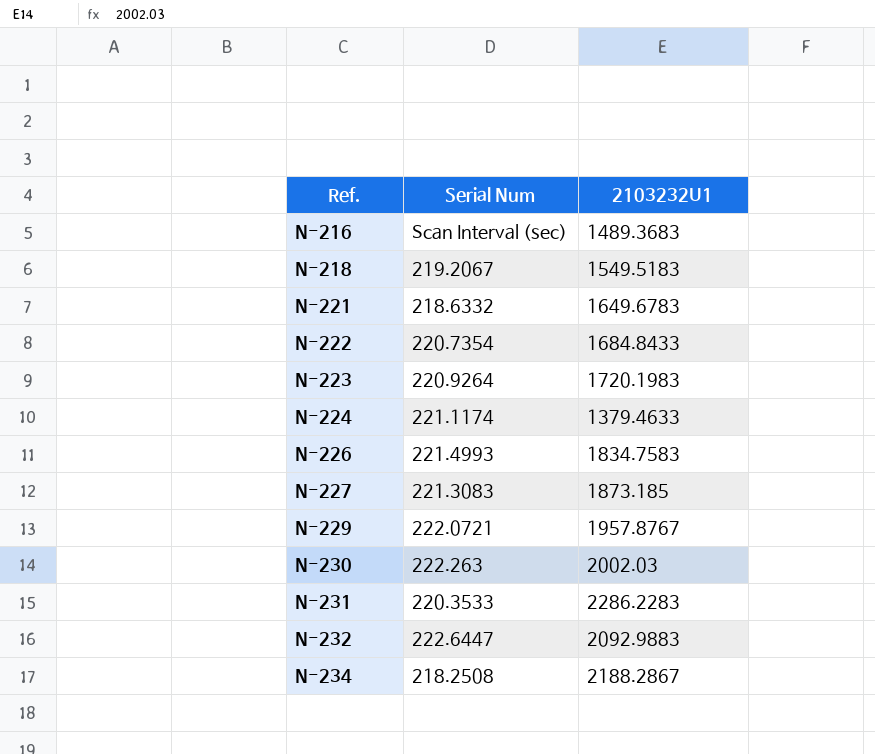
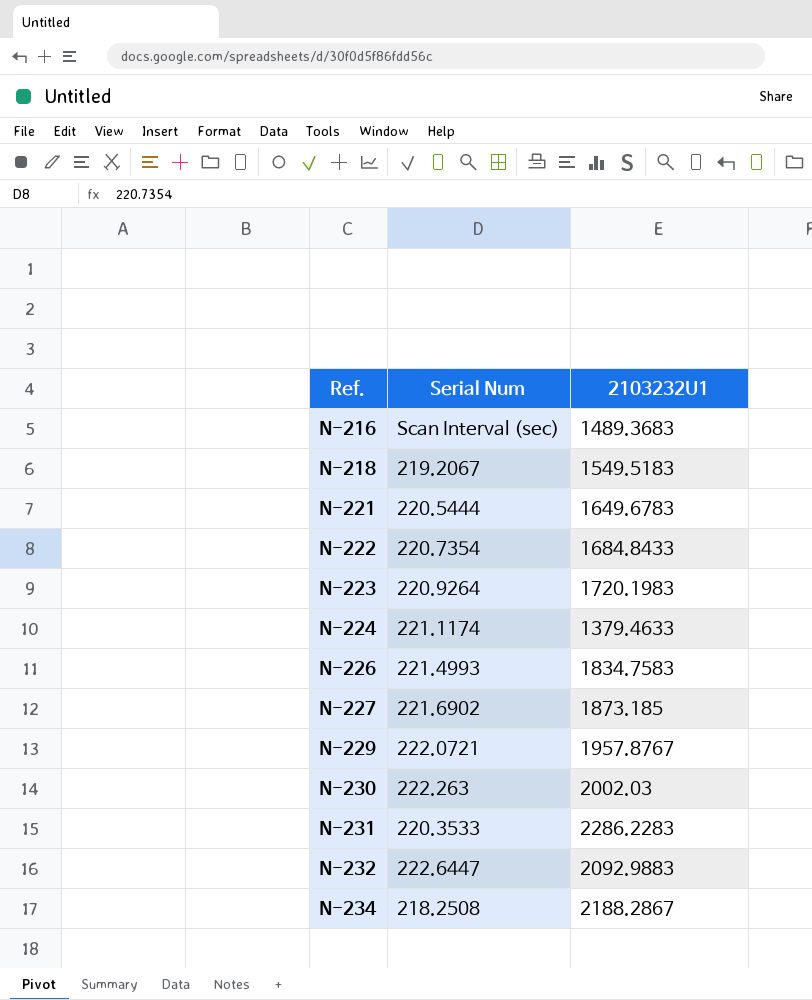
N-221 | Serial Num: 218.6332 -> 220.5444
N-227 | Serial Num: 221.3083 -> 221.6902

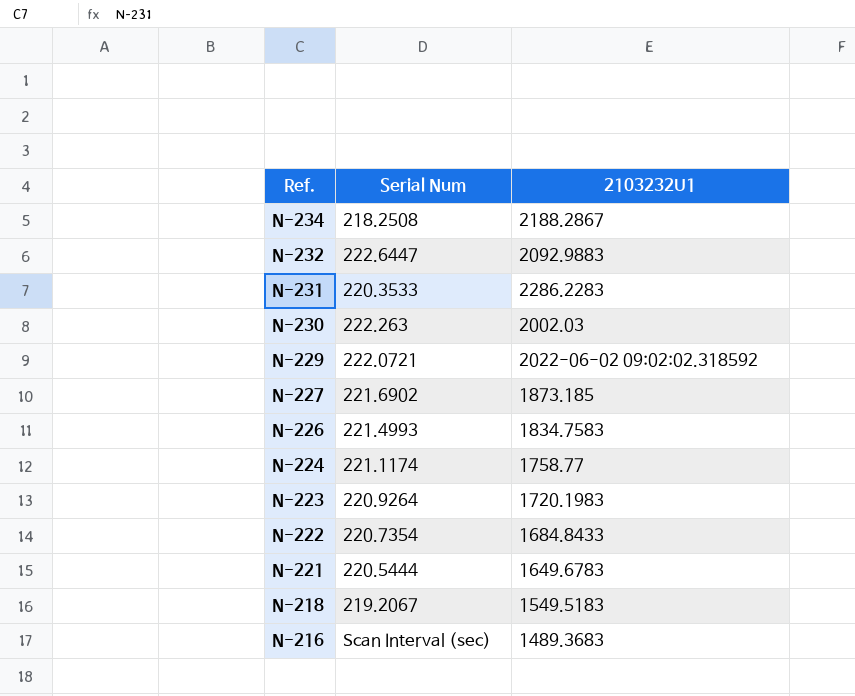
row order: Ref. ascending -> Ref. descending
N-229 | 2103232U1: 1957.8767 -> 2022-06-02 09:02:02.318592
N-224 | 2103232U1: 1379.4633 -> 1758.77

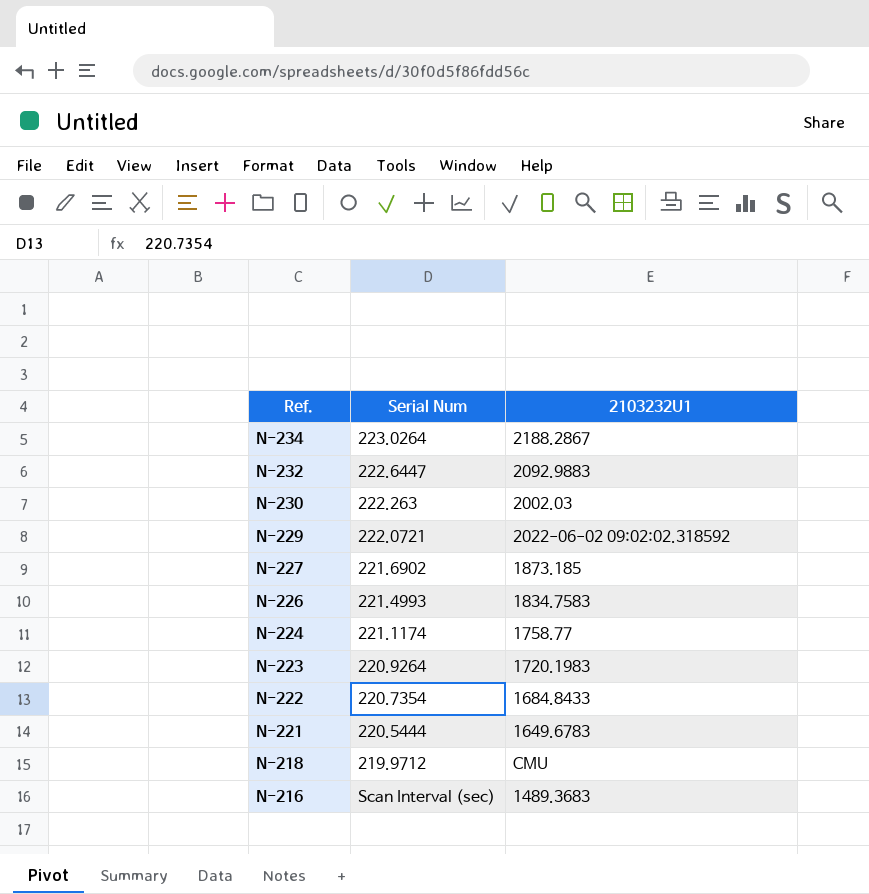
row N-231: 220.3533 | 2286.2283 -> none
N-234 | Serial Num: 218.2508 -> 223.0264
N-218 | Serial Num: 219.2067 -> 219.9712
N-218 | 2103232U1: 1549.5183 -> CMU

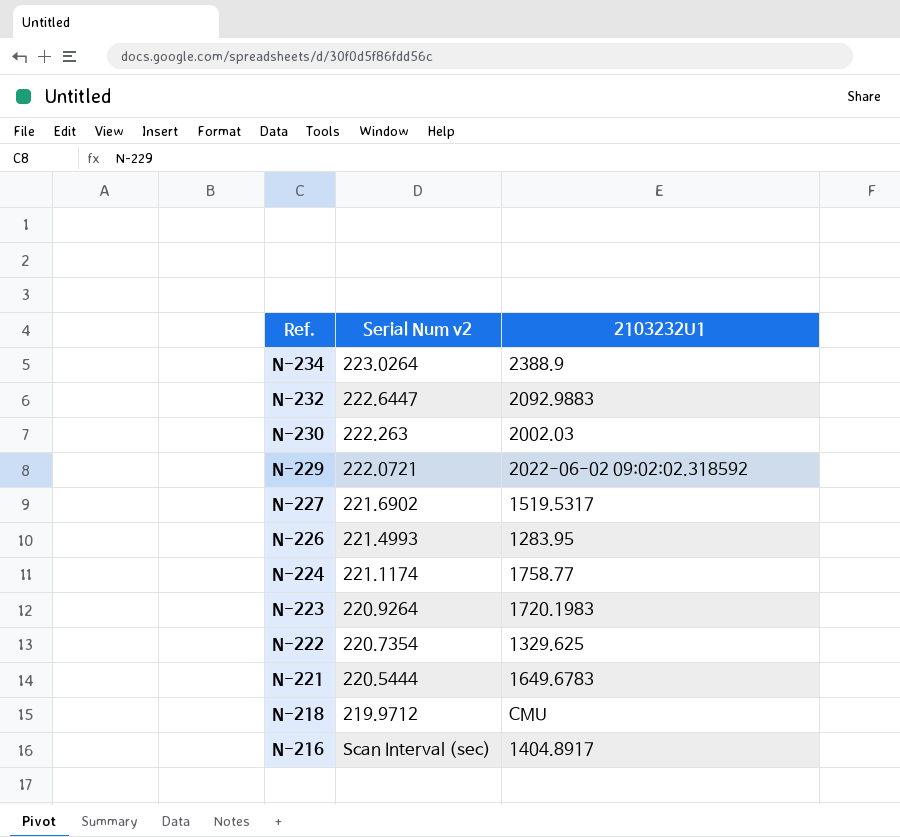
column name: Serial Num -> Serial Num v2
N-234 | 2103232U1: 2188.2867 -> 2388.9
N-227 | 2103232U1: 1873.185 -> 1519.5317
N-226 | 2103232U1: 1834.7583 -> 1283.95
N-222 | 2103232U1: 1684.8433 -> 1329.625
N-216 | 2103232U1: 1489.3683 -> 1404.8917

